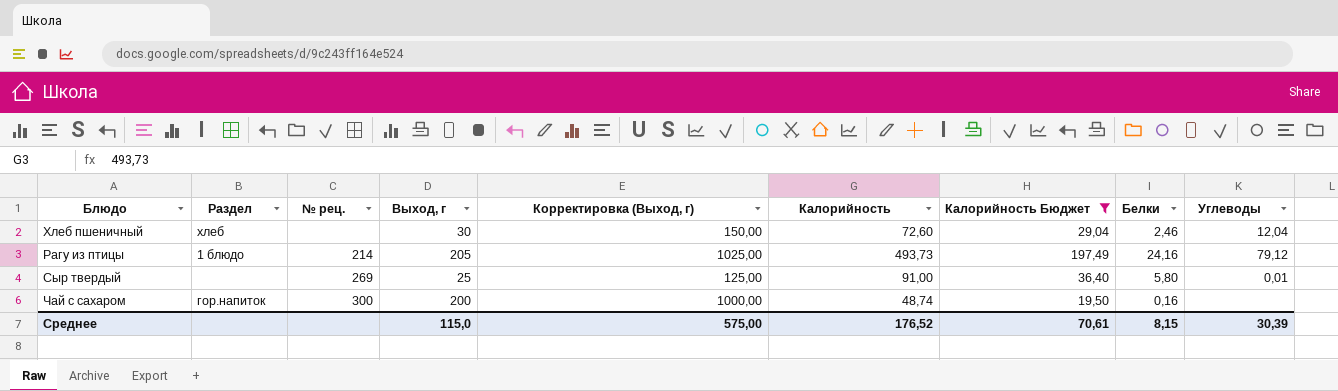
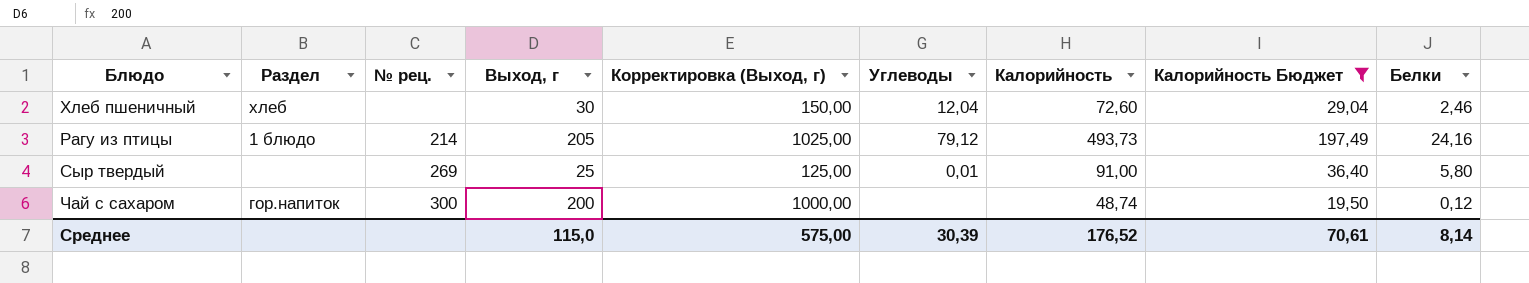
column Углеводы | position: 9 -> 6
Чай с сахаром | Белки: 0,16 -> 0,12
Среднее | Белки: 8,15 -> 8,14

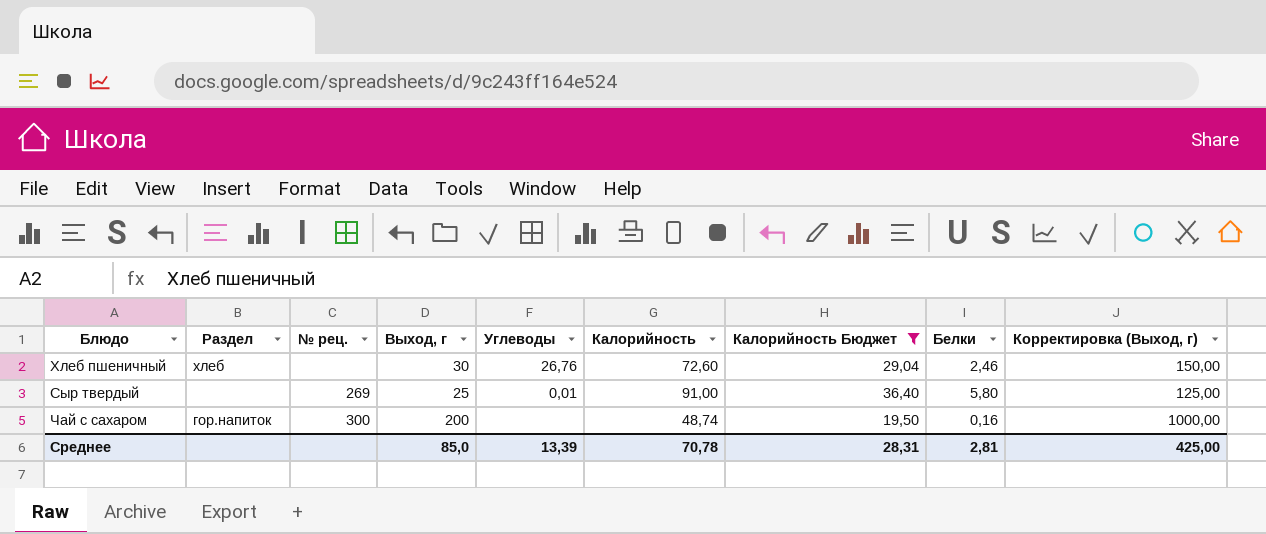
column Корректировка (Выход, г) | position: 5 -> 9
row Рагу из птицы: 1 блюдо | 214 | 205 | 1025,00 | 79,12 | 493,73 | 197,49 | 24,16 -> none
Хлеб пшеничный | Углеводы: 12,04 -> 26,76
Чай с сахаром | Белки: 0,12 -> 0,16
Среднее | Выход, г: 115,0 -> 85,0
Среднее | Углеводы: 30,39 -> 13,39
Среднее | Калорийность: 176,52 -> 70,78
Среднее | Калорийность Бюджет: 70,61 -> 28,31
Среднее | Белки: 8,14 -> 2,81
Среднее | Корректировка (Выход, г): 575,00 -> 425,00

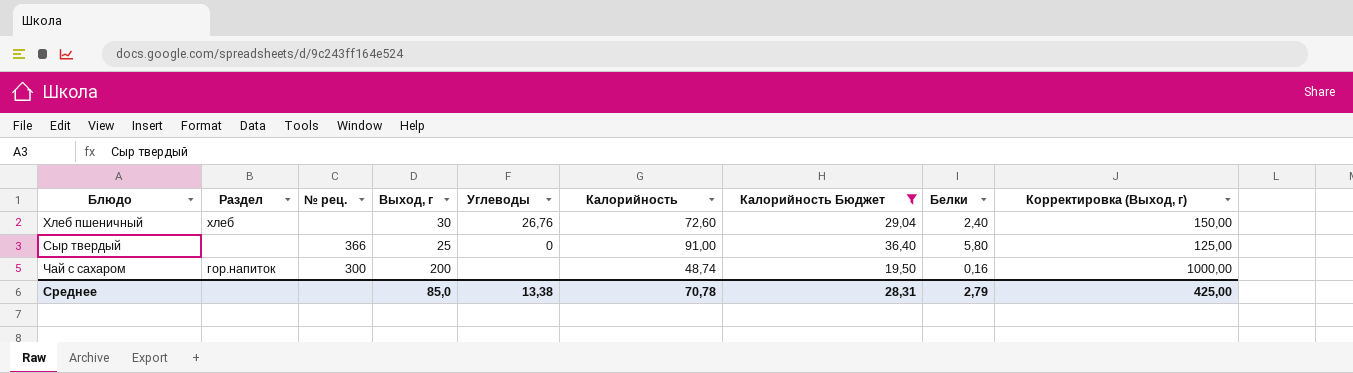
Хлеб пшеничный | Белки: 2,46 -> 2,40
Сыр твердый | № рец.: 269 -> 366
Сыр твердый | Углеводы: 0,01 -> 0
Среднее | Углеводы: 13,39 -> 13,38
Среднее | Белки: 2,81 -> 2,79

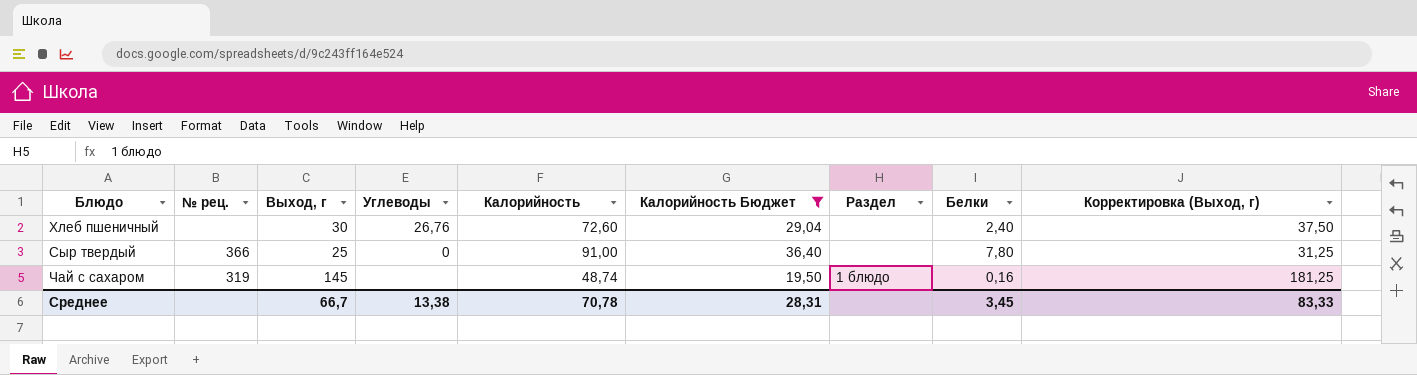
column Раздел | position: 2 -> 7
column Корректировка (Выход, г) | formula: [Выход, г] * 5 -> [Выход, г] * 1,25
Хлеб пшеничный | Раздел: хлеб -> none
Сыр твердый | Белки: 5,80 -> 7,80
Чай с сахаром | № рец.: 300 -> 319
Чай с сахаром | Выход, г: 200 -> 145
Чай с сахаром | Раздел: гор.напиток -> 1 блюдо
Среднее | Выход, г: 85,0 -> 66,7
Среднее | Белки: 2,79 -> 3,45
Среднее | Корректировка (Выход, г): 425,00 -> 83,33

